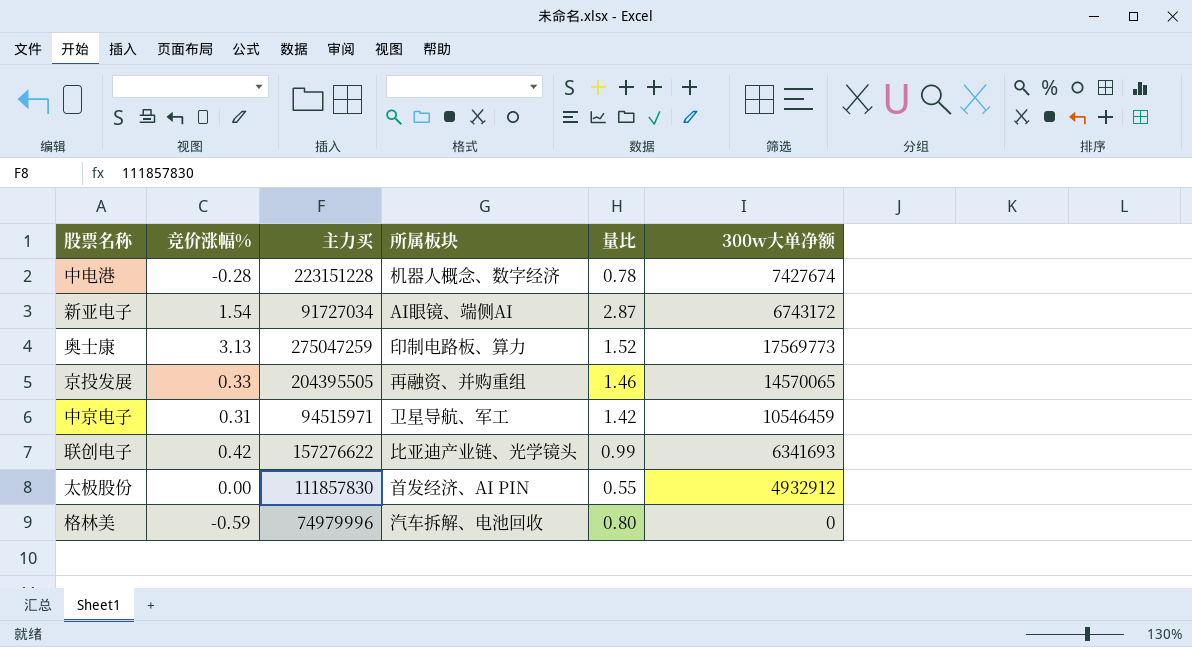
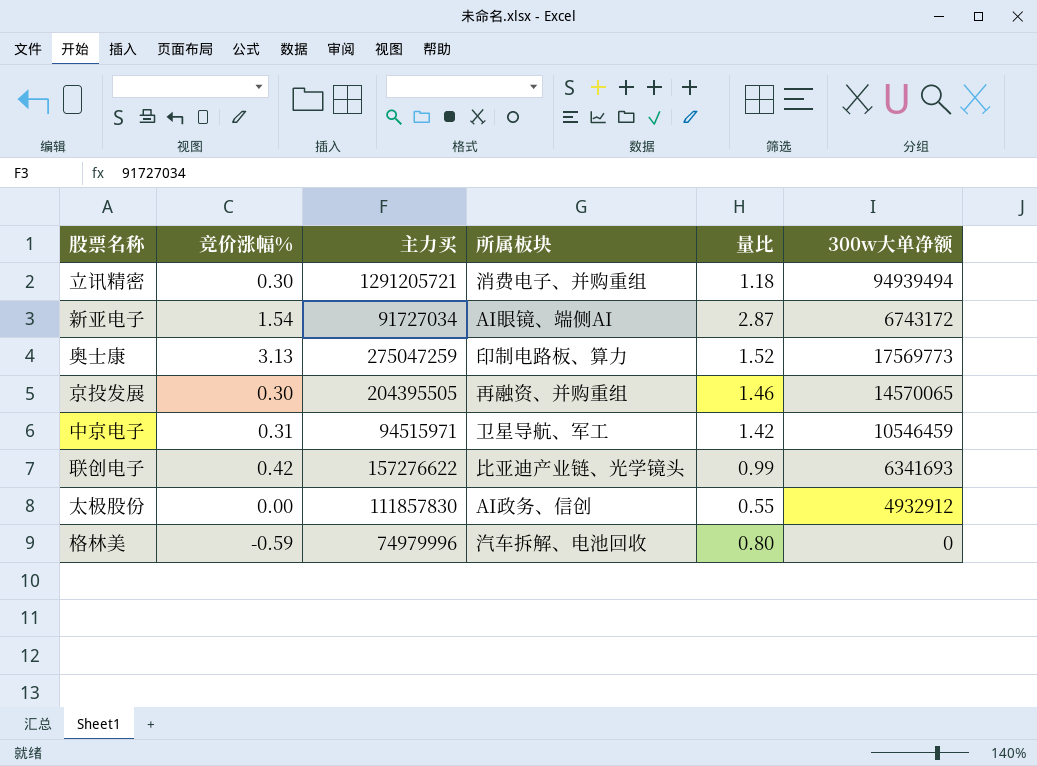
row 中电港: -0.28 | 223151228 | 机器人概念、数字经济 | 0.78 | 7427674 -> none
row 立讯精密: none -> 0.30 | 1291205721 | 消费电子、并购重组 | 1.18 | 94939494
京投发展 | 竞价涨幅%: 0.33 -> 0.30
太极股份 | 所属板块: 首发经济、AI PIN -> AI政务、信创

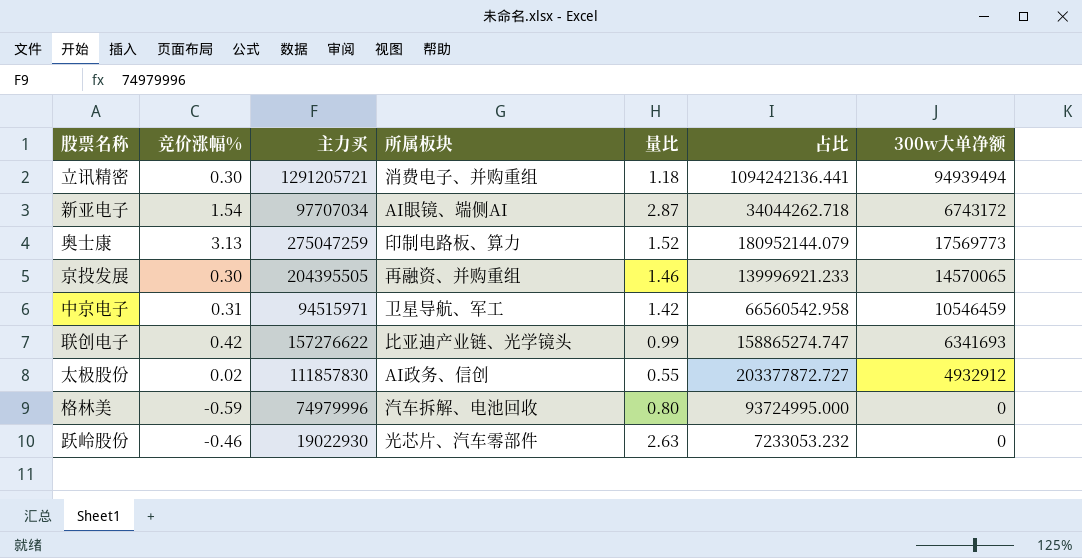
column 占比 | formula: none -> [主力买] / [量比]
新亚电子 | 主力买: 91727034 -> 97707034
太极股份 | 竞价涨幅%: 0.00 -> 0.02
row 跃岭股份: none -> -0.46 | 19022930 | 光芯片、汽车零部件 | 2.63 | 7233053.232 | 0

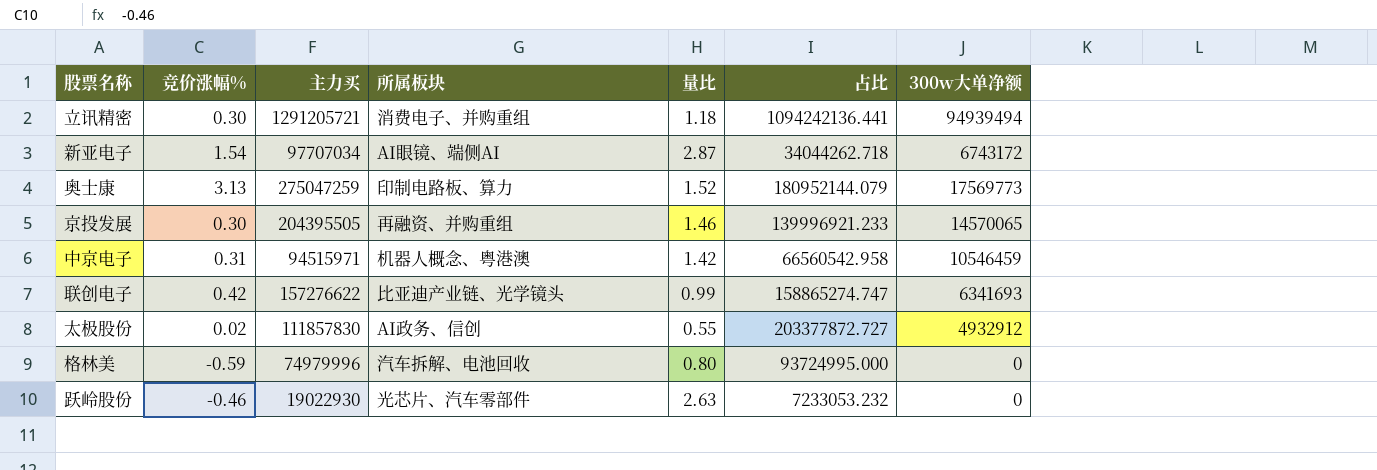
中京电子 | 所属板块: 卫星导航、军工 -> 机器人概念、粤港澳

